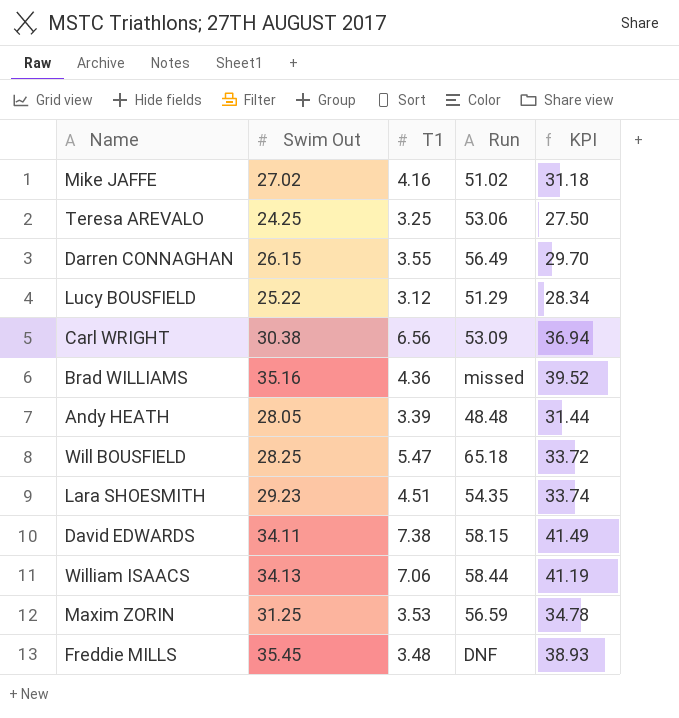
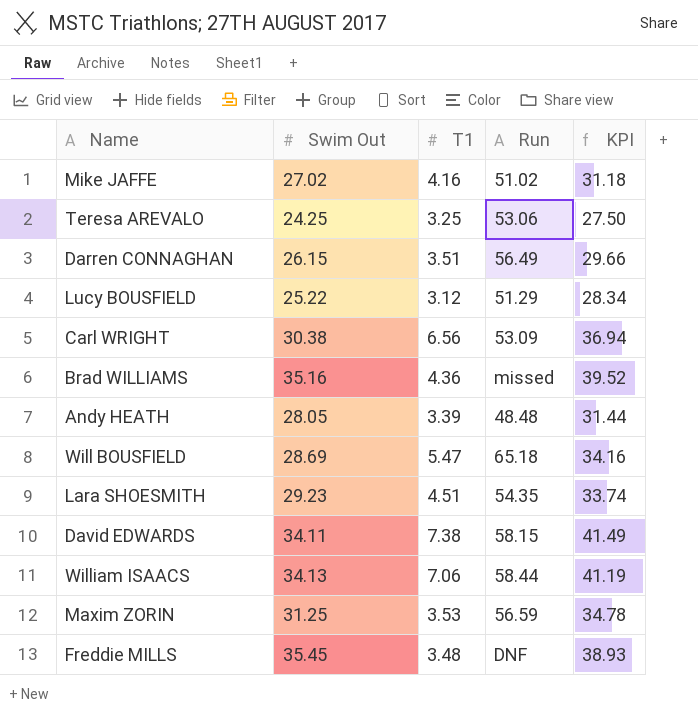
Darren CONNAGHAN | T1: 3.55 -> 3.51
Darren CONNAGHAN | KPI: 29.70 -> 29.66
Will BOUSFIELD | Swim Out: 28.25 -> 28.69
Will BOUSFIELD | KPI: 33.72 -> 34.16

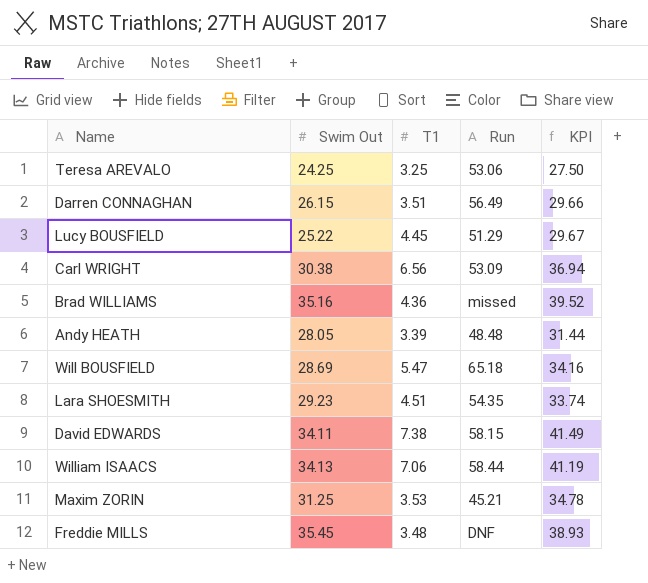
row Mike JAFFE: 27.02 | 4.16 | 51.02 | 31.18 -> none
Lucy BOUSFIELD | T1: 3.12 -> 4.45
Lucy BOUSFIELD | KPI: 28.34 -> 29.67
Maxim ZORIN | Run: 56.59 -> 45.21

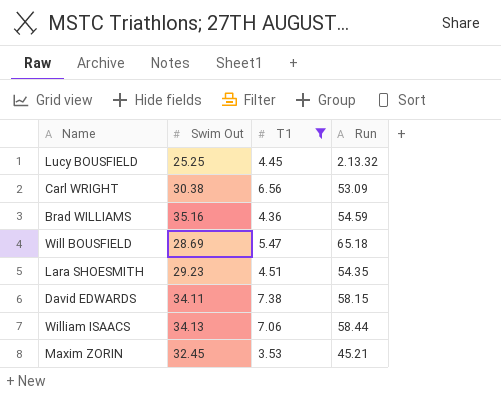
filter: none -> T1 >= 3.53
column KPI | formula: [Swim Out] + [T1] -> none
Lucy BOUSFIELD | Swim Out: 25.22 -> 25.25
Lucy BOUSFIELD | Run: 51.29 -> 2.13.32
Brad WILLIAMS | Run: missed -> 54.59
Maxim ZORIN | Swim Out: 31.25 -> 32.45

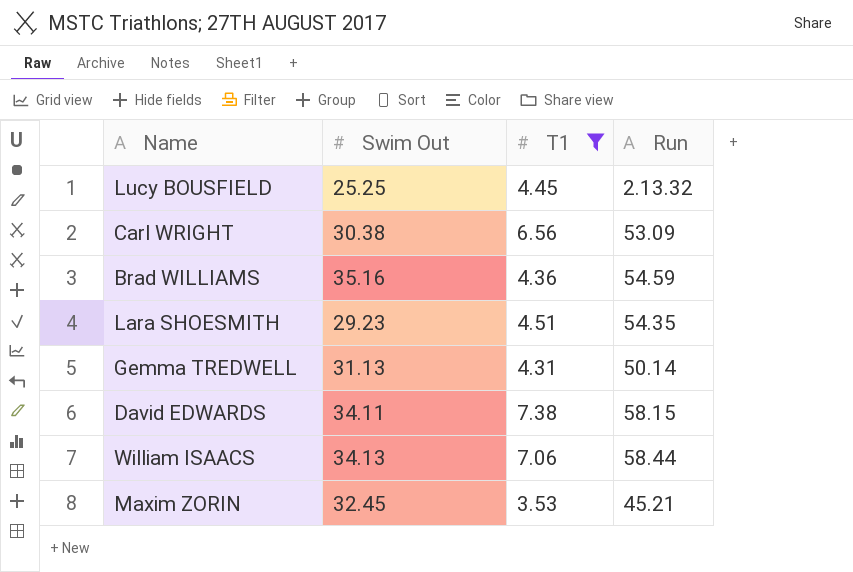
row Will BOUSFIELD: 28.69 | 5.47 | 65.18 -> none
row Gemma TREDWELL: none -> 31.13 | 4.31 | 50.14

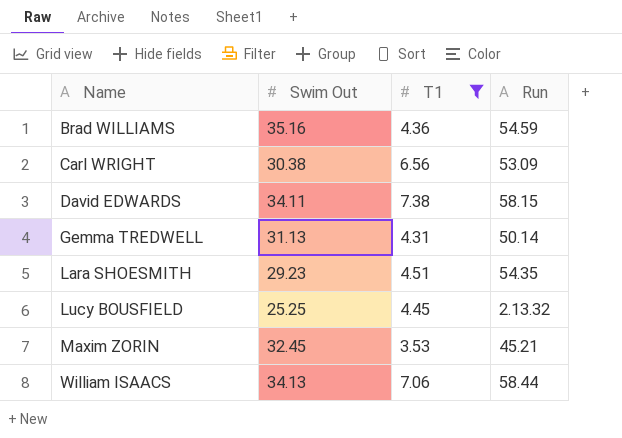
row order: none -> Name ascending

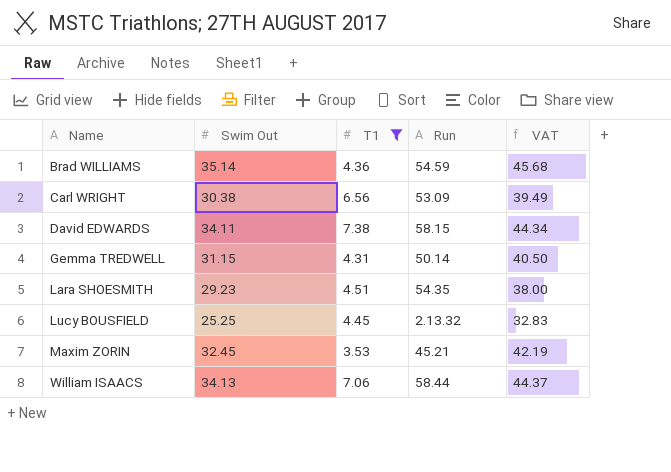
column VAT | formula: none -> [Swim Out] * 1.3
Brad WILLIAMS | Swim Out: 35.16 -> 35.14
Gemma TREDWELL | Swim Out: 31.13 -> 31.15

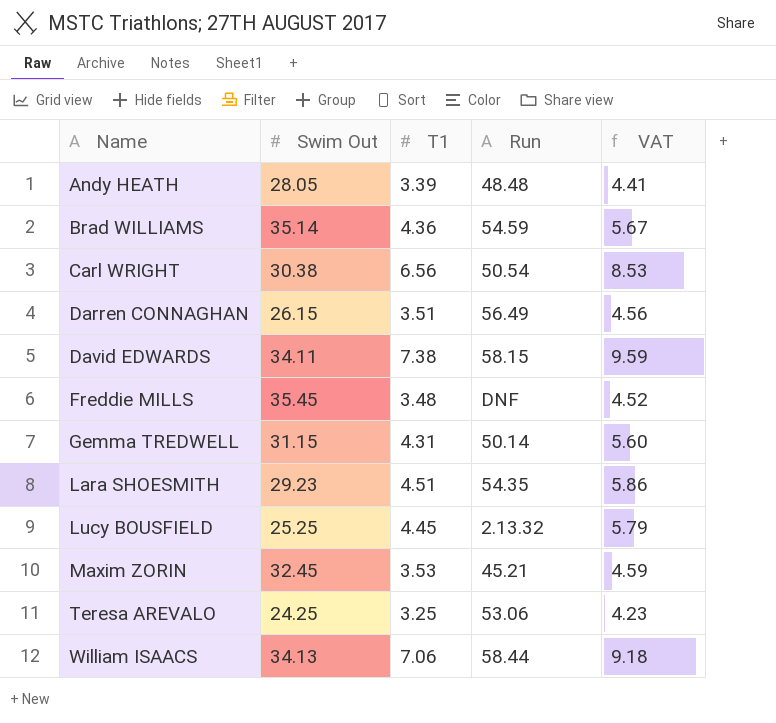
filter: T1 >= 3.53 -> none
column VAT | formula: [Swim Out] * 1.3 -> [T1] * 1.3
Carl WRIGHT | Run: 53.09 -> 50.54

